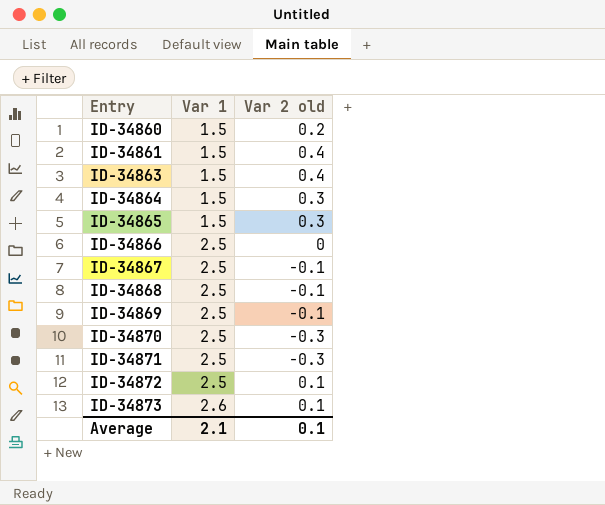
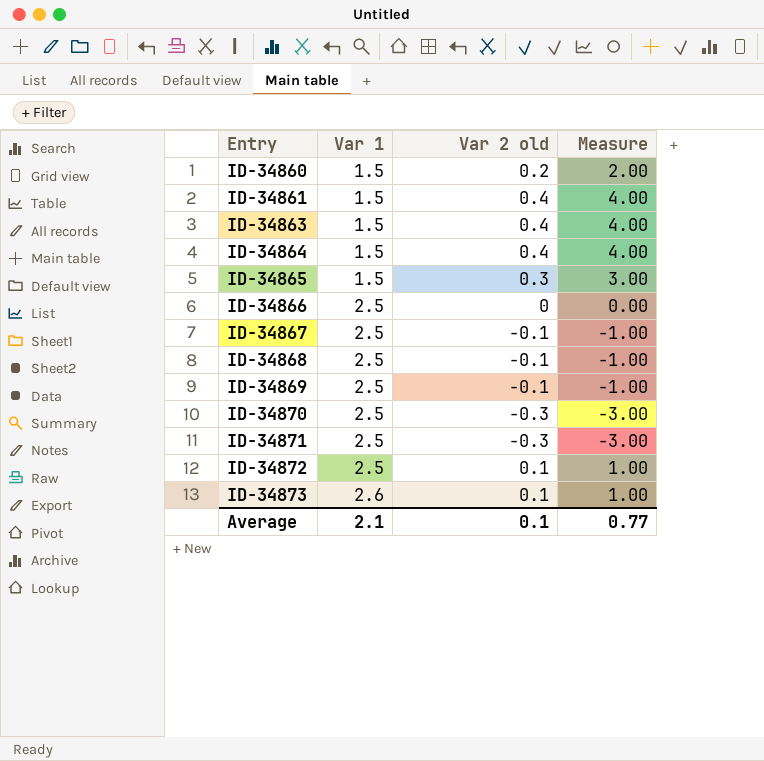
column Measure | formula: none -> [Var 2 old] * 10
ID-34864 | Var 2 old: 0.3 -> 0.4

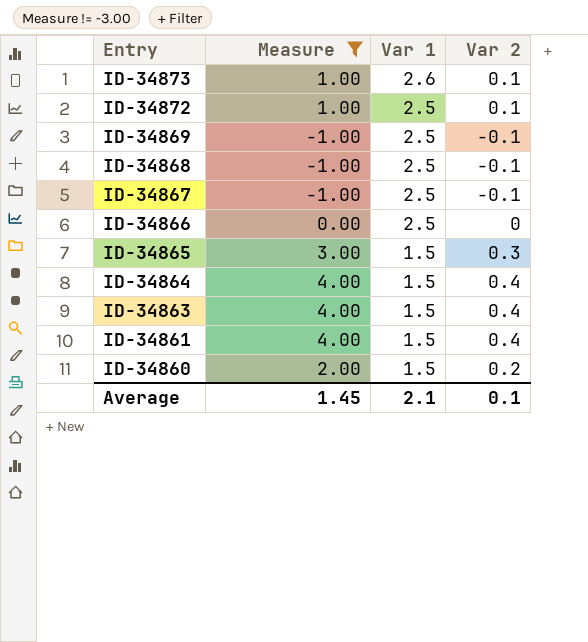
filter: none -> Measure != -3.00
row order: Entry ascending -> Entry descending
column Measure | position: 4 -> 2
column name: Var 2 old -> Var 2
Average | Measure: 0.77 -> 1.45

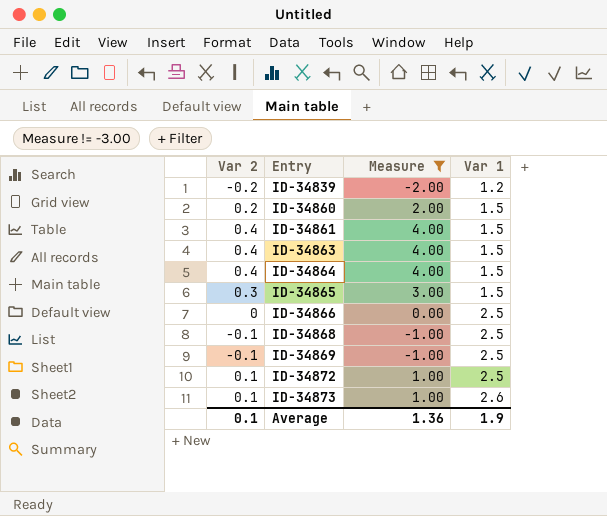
row order: Entry descending -> Entry ascending
column Var 2 | position: 4 -> 1
row ID-34867: -1.00 | 2.5 | -0.1 -> none
row ID-34839: none -> -0.2 | -2.00 | 1.2
Average | Measure: 1.45 -> 1.36
Average | Var 1: 2.1 -> 1.9

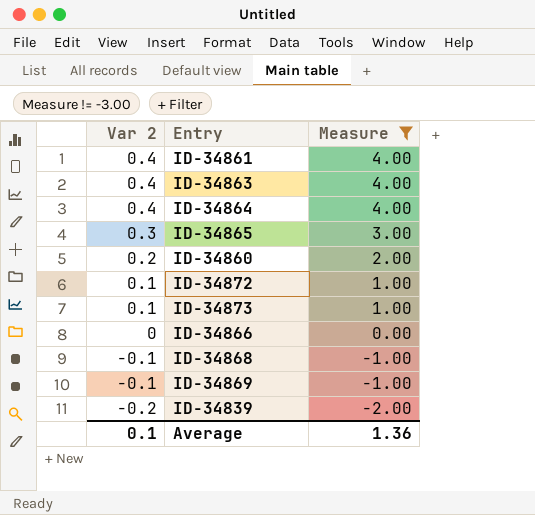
row order: Entry ascending -> Var 2 descending
column Var 1 | position: 4 -> none

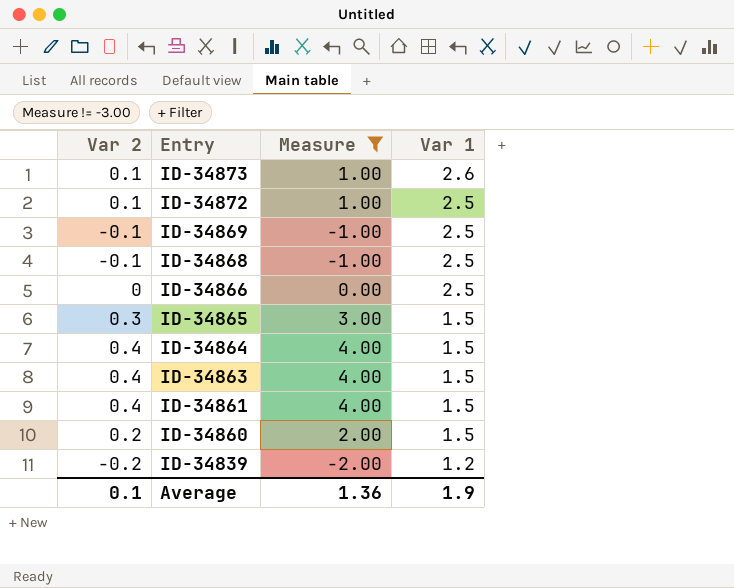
row order: Var 2 descending -> Entry descending
column Var 1 | position: none -> 4

